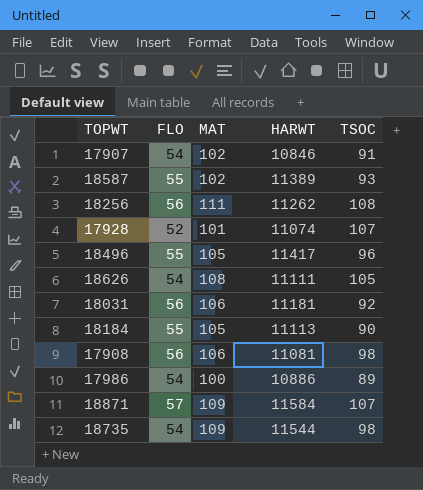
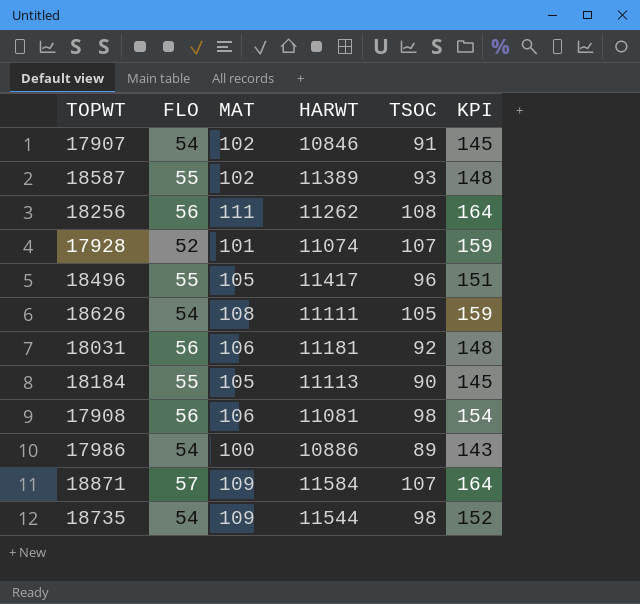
column KPI | formula: none -> [FLO] + [TSOC]

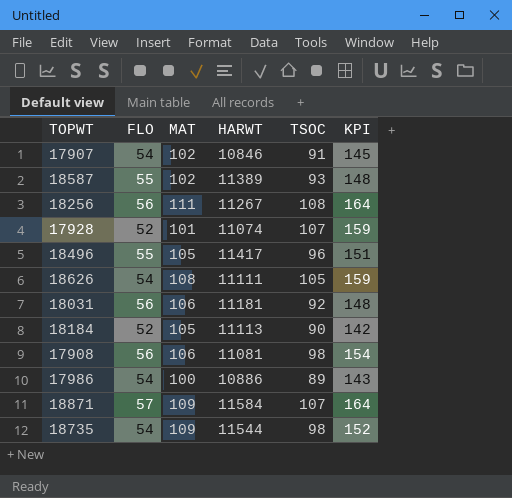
18256 | HARWT: 11262 -> 11267
18184 | FLO: 55 -> 52
18184 | KPI: 145 -> 142

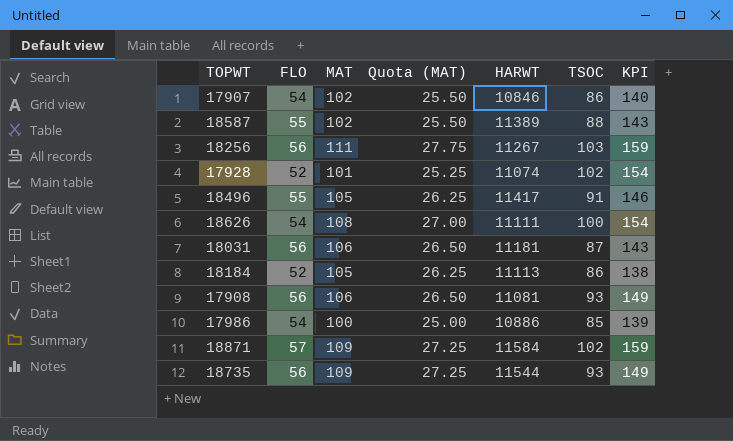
column Quota (MAT) | formula: none -> [MAT] * 0.25
17907 | TSOC: 91 -> 86
17907 | KPI: 145 -> 140
18587 | TSOC: 93 -> 88
18587 | KPI: 148 -> 143
18256 | TSOC: 108 -> 103
18256 | KPI: 164 -> 159
17928 | TSOC: 107 -> 102
17928 | KPI: 159 -> 154
18496 | TSOC: 96 -> 91
18496 | KPI: 151 -> 146
18626 | TSOC: 105 -> 100
18626 | KPI: 159 -> 154
18031 | TSOC: 92 -> 87
18031 | KPI: 148 -> 143
18184 | TSOC: 90 -> 86
18184 | KPI: 142 -> 138
17908 | TSOC: 98 -> 93
17908 | KPI: 154 -> 149
17986 | TSOC: 89 -> 85
17986 | KPI: 143 -> 139
18871 | TSOC: 107 -> 102
18871 | KPI: 164 -> 159
18735 | FLO: 54 -> 56
18735 | TSOC: 98 -> 93
18735 | KPI: 152 -> 149

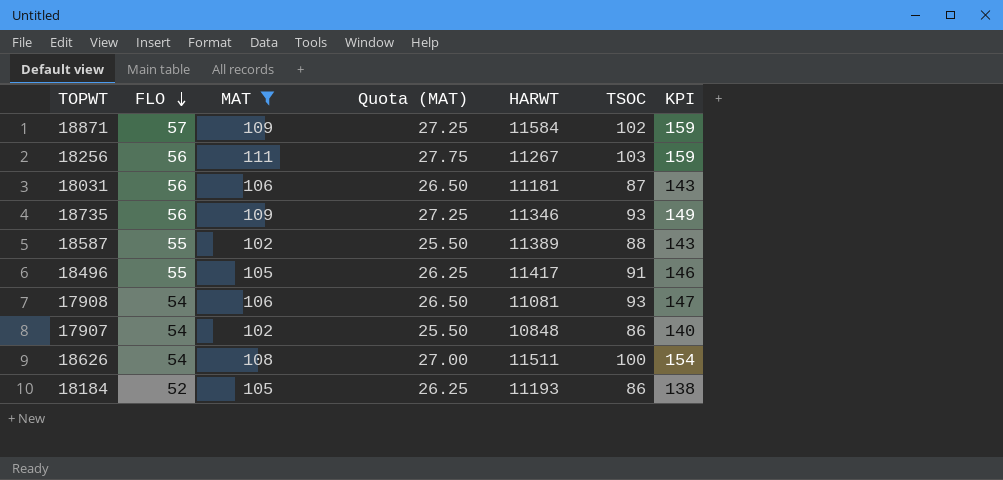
filter: none -> MAT >= 102
row order: none -> FLO descending
18735 | HARWT: 11544 -> 11346
17908 | FLO: 56 -> 54
17908 | KPI: 149 -> 147
17907 | HARWT: 10846 -> 10848
18626 | HARWT: 11111 -> 11511
18184 | HARWT: 11113 -> 11193

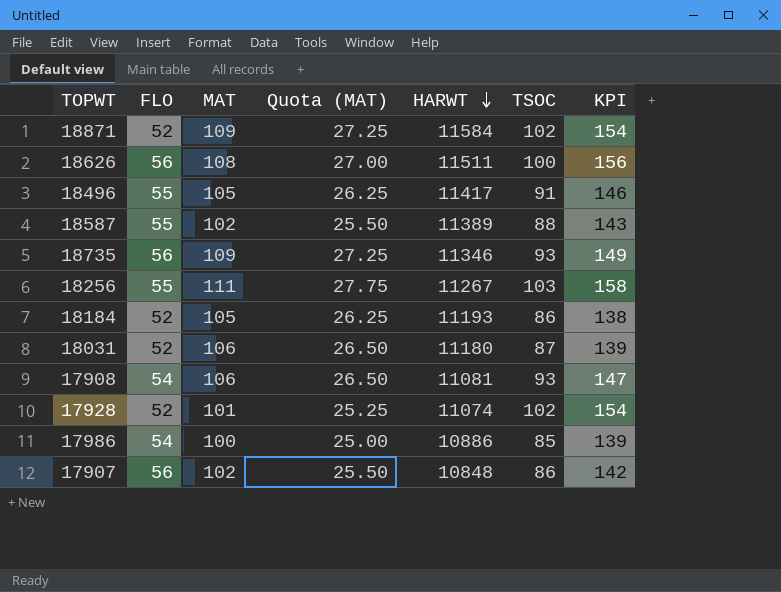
filter: MAT >= 102 -> none
row order: FLO descending -> HARWT descending
18871 | FLO: 57 -> 52
18871 | KPI: 159 -> 154
18626 | FLO: 54 -> 56
18626 | KPI: 154 -> 156
18256 | FLO: 56 -> 55
18256 | KPI: 159 -> 158
18031 | FLO: 56 -> 52
18031 | HARWT: 11181 -> 11180
18031 | KPI: 143 -> 139
17907 | FLO: 54 -> 56
17907 | KPI: 140 -> 142

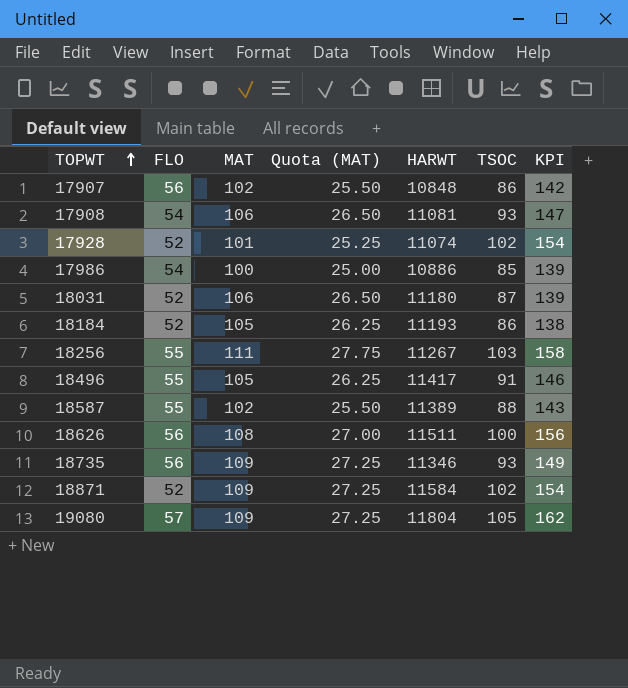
row order: HARWT descending -> TOPWT ascending
row 19080: none -> 57 | 109 | 27.25 | 11804 | 105 | 162

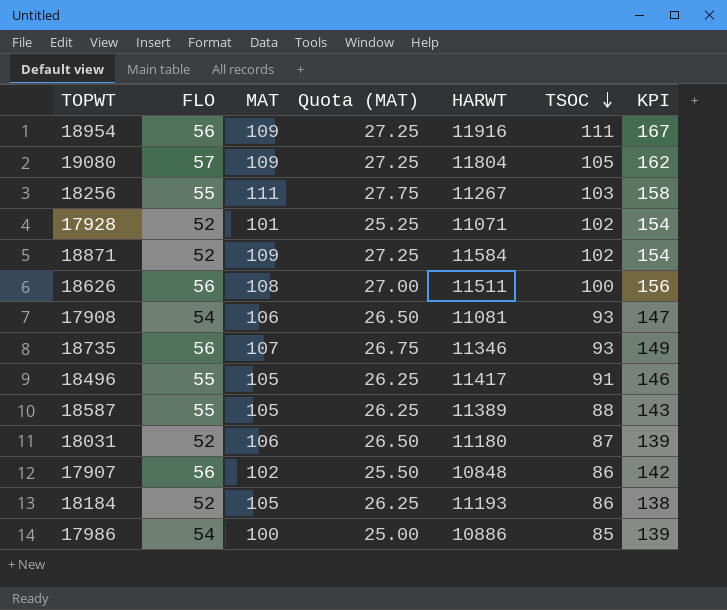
row order: TOPWT ascending -> TSOC descending
row 18954: none -> 56 | 109 | 27.25 | 11916 | 111 | 167
17928 | HARWT: 11074 -> 11071
18735 | MAT: 109 -> 107
18735 | Quota (MAT): 27.25 -> 26.75
18587 | MAT: 102 -> 105
18587 | Quota (MAT): 25.50 -> 26.25

